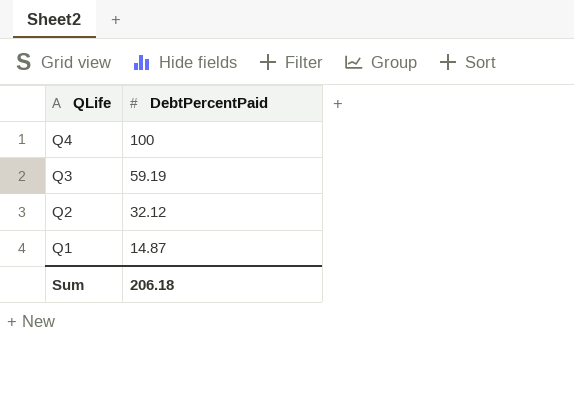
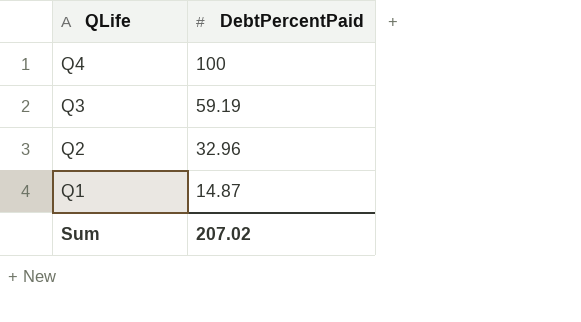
Q2 | DebtPercentPaid: 32.12 -> 32.96
Sum | DebtPercentPaid: 206.18 -> 207.02

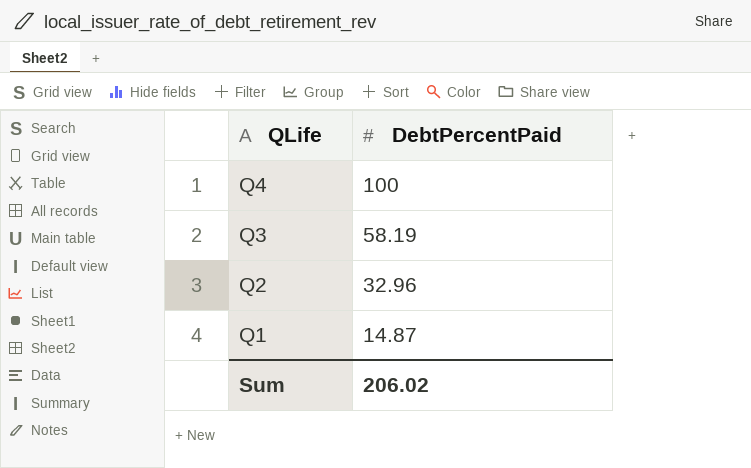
Q3 | DebtPercentPaid: 59.19 -> 58.19
Sum | DebtPercentPaid: 207.02 -> 206.02

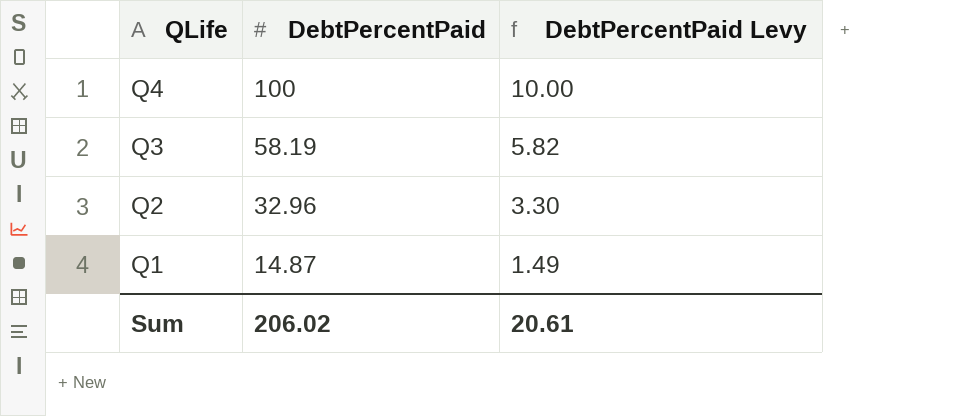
column DebtPercentPaid Levy | formula: none -> [DebtPercentPaid] * 0.1

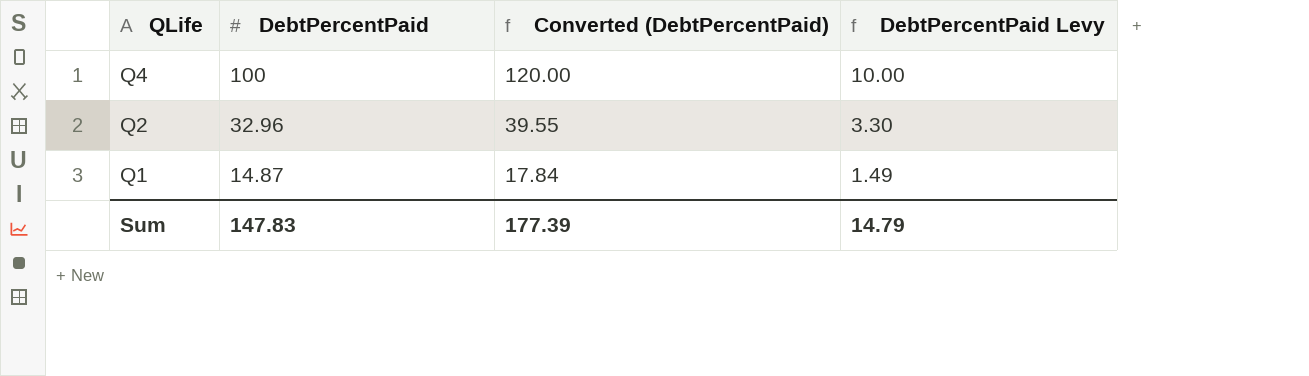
column Converted (DebtPercentPaid) | formula: none -> [DebtPercentPaid] * 1.2
row Q3: 58.19 | 5.82 -> none
Sum | DebtPercentPaid: 206.02 -> 147.83
Sum | DebtPercentPaid Levy: 20.61 -> 14.79

